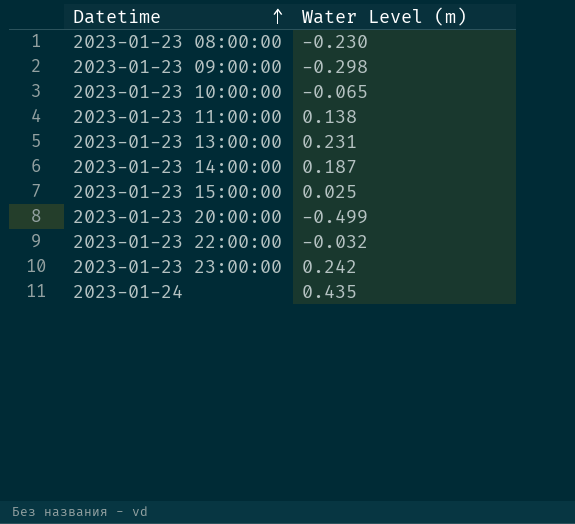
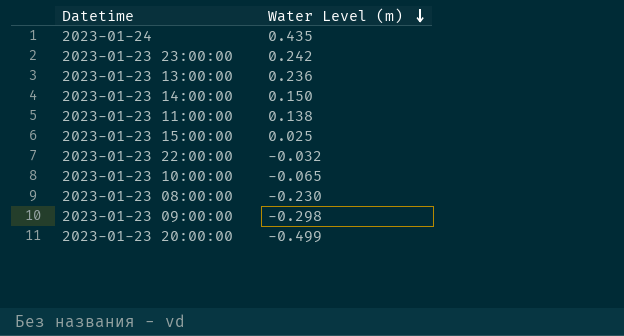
row order: Datetime ascending -> Water Level (m) descending
2023-01-23 13:00:00 | Water Level (m): 0.231 -> 0.236
2023-01-23 14:00:00 | Water Level (m): 0.187 -> 0.150

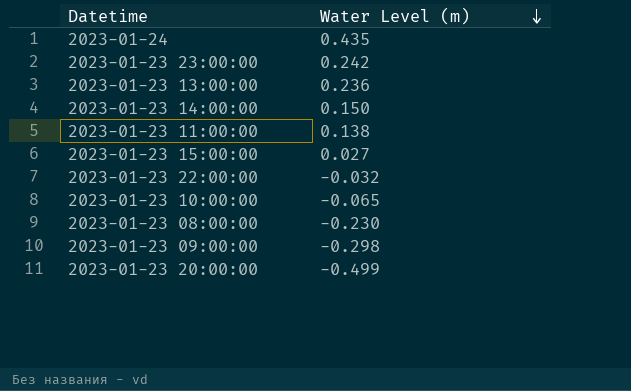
2023-01-23 15:00:00 | Water Level (m): 0.025 -> 0.027

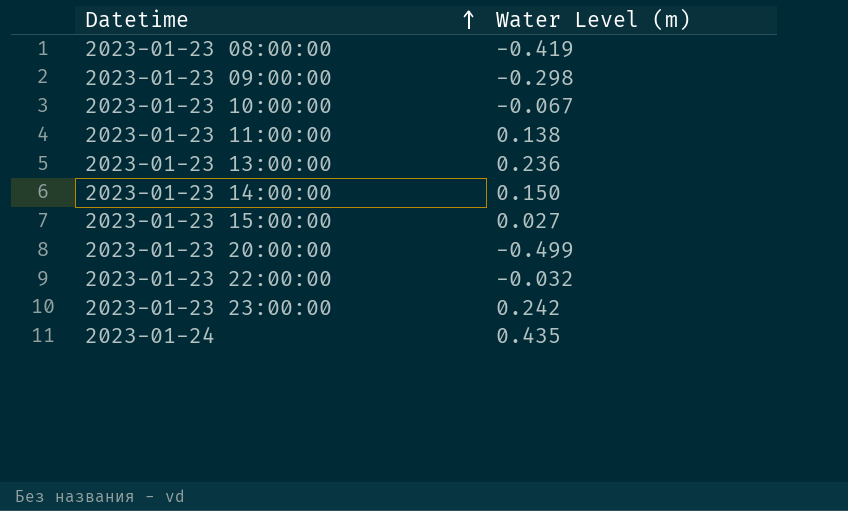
row order: Water Level (m) descending -> Datetime ascending
2023-01-23 08:00:00 | Water Level (m): -0.230 -> -0.419
2023-01-23 10:00:00 | Water Level (m): -0.065 -> -0.067

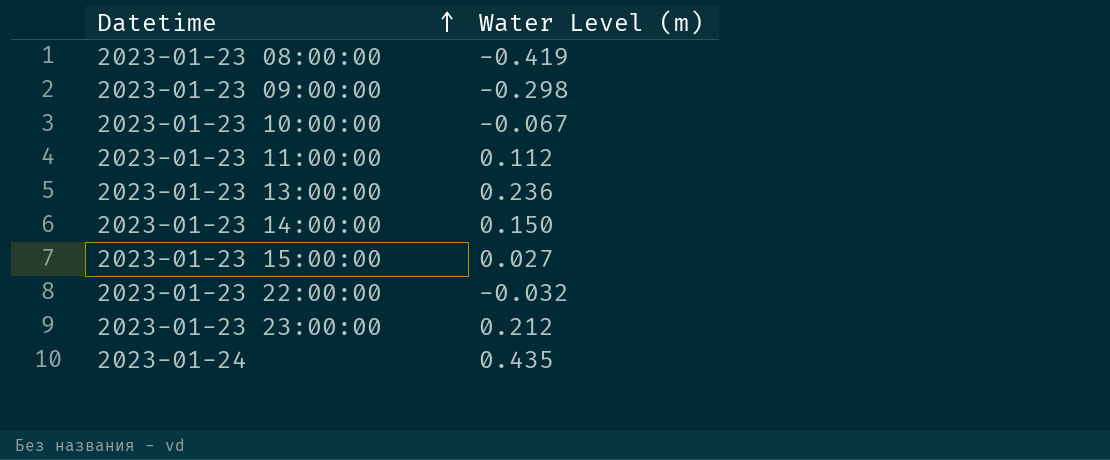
row 2023-01-23 20:00:00: -0.499 -> none
2023-01-23 11:00:00 | Water Level (m): 0.138 -> 0.112
2023-01-23 23:00:00 | Water Level (m): 0.242 -> 0.212

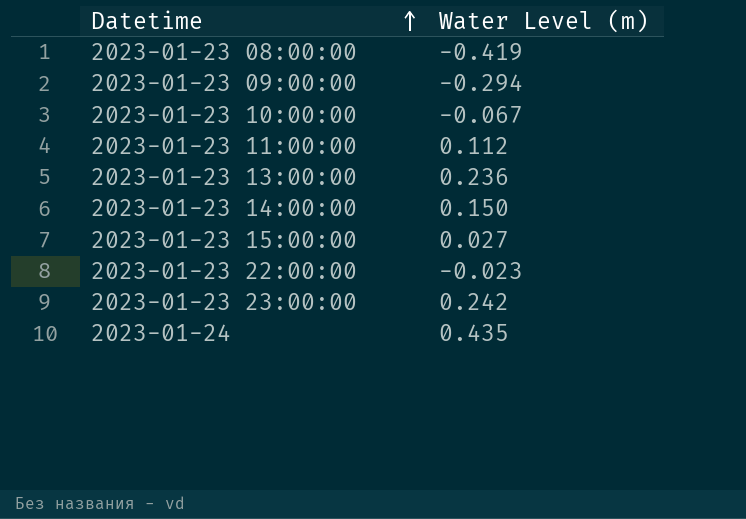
2023-01-23 09:00:00 | Water Level (m): -0.298 -> -0.294
2023-01-23 22:00:00 | Water Level (m): -0.032 -> -0.023
2023-01-23 23:00:00 | Water Level (m): 0.212 -> 0.242

